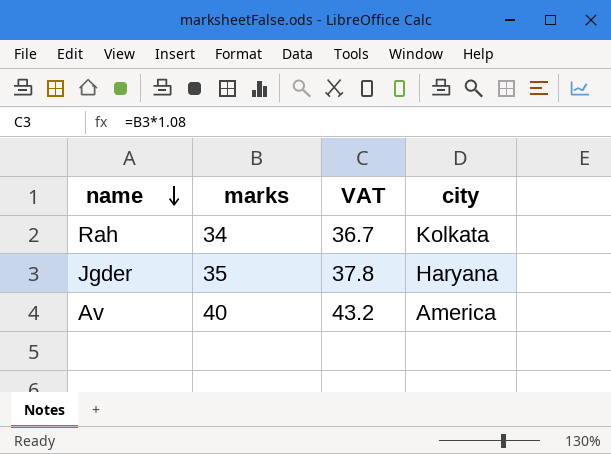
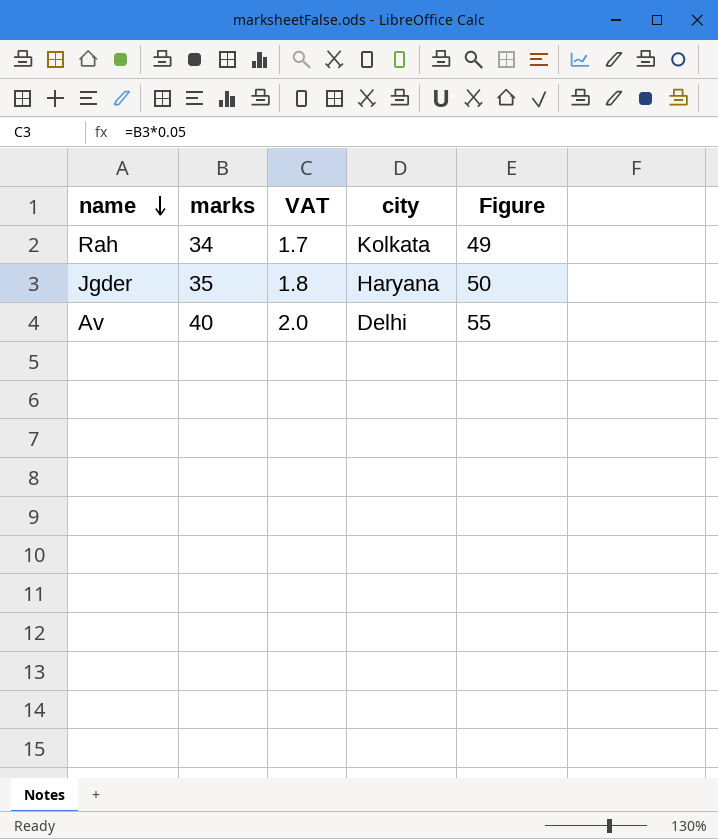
column VAT | formula: [marks] * 1.08 -> [marks] * 0.05
column Figure | formula: none -> [marks] + 15
Av | city: America -> Delhi

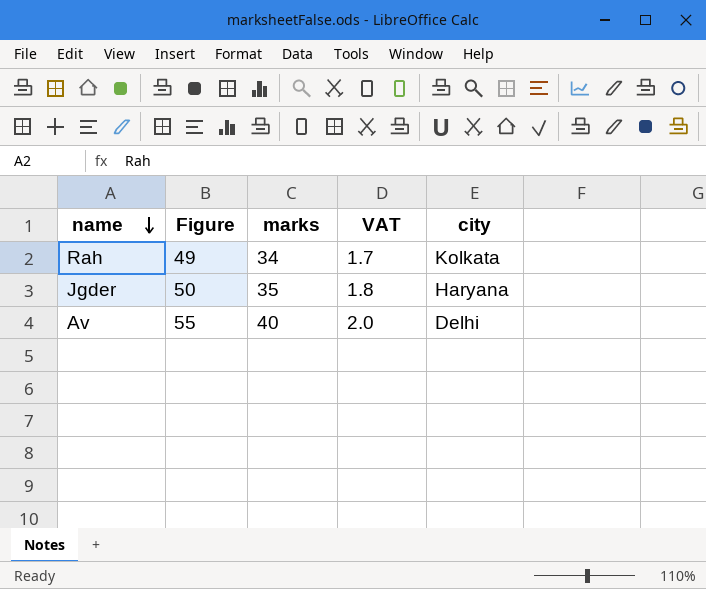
column Figure | position: 5 -> 2

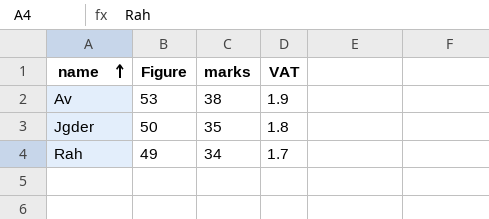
row order: name descending -> name ascending
column city | position: 5 -> none
Av | Figure: 55 -> 53
Av | marks: 40 -> 38
Av | VAT: 2.0 -> 1.9

